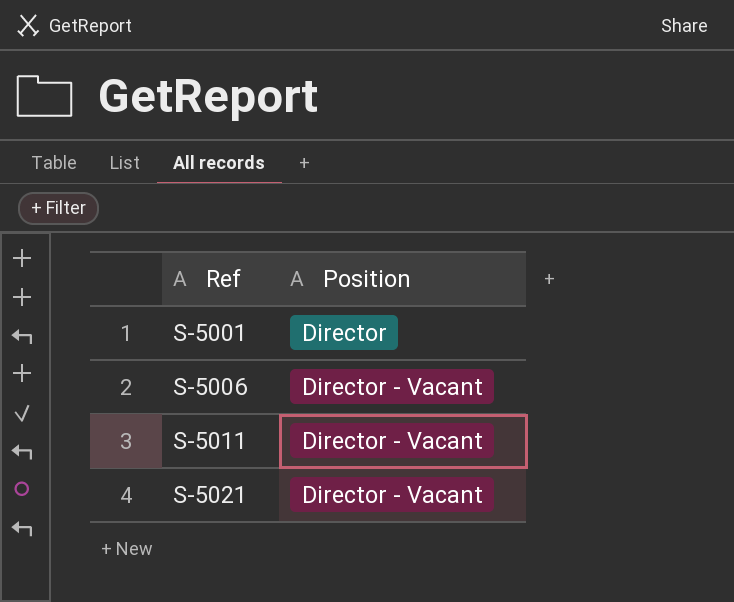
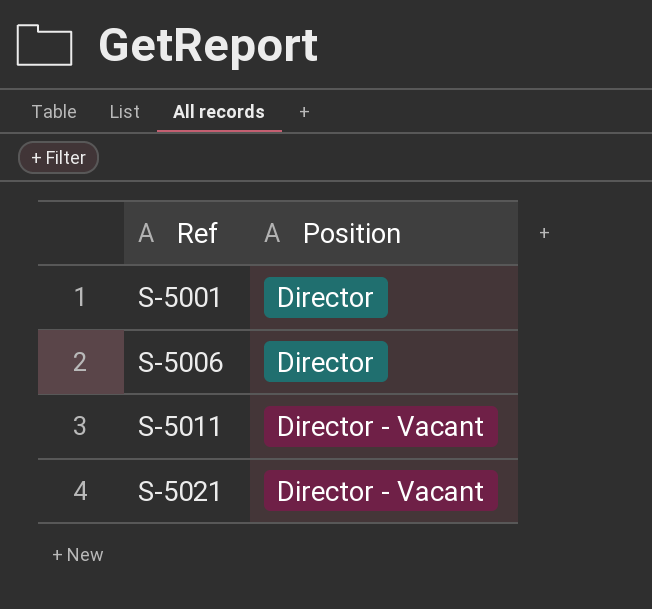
S-5006 | Position: Director - Vacant -> Director

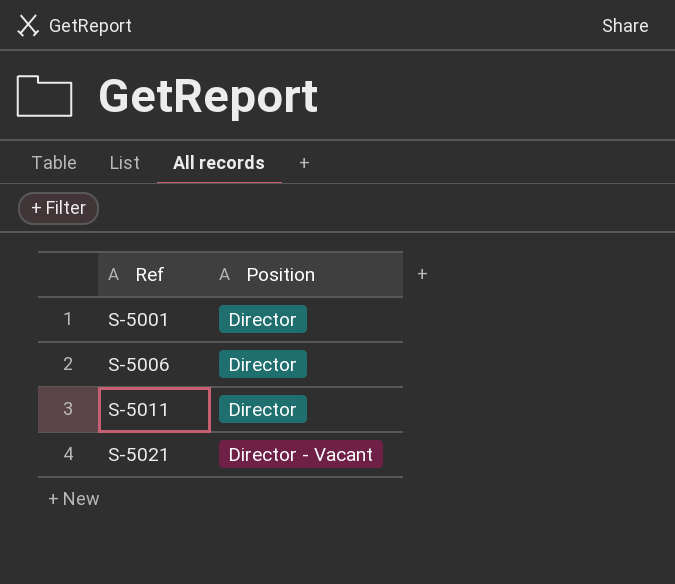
S-5011 | Position: Director - Vacant -> Director

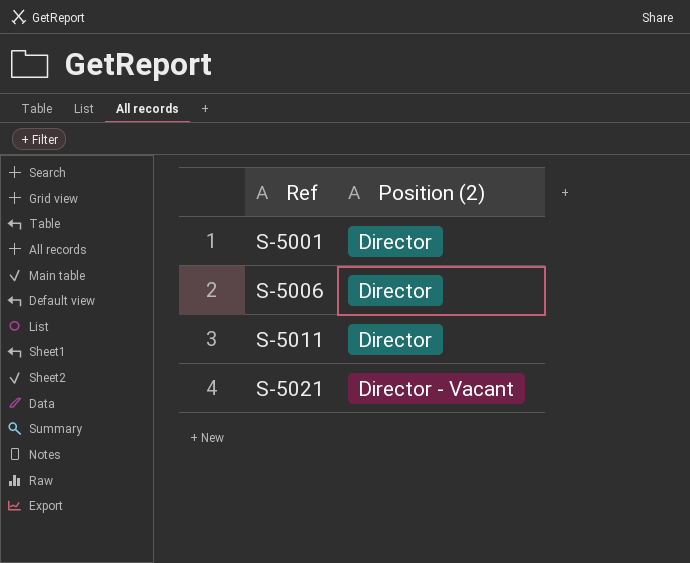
column name: Position -> Position (2)

